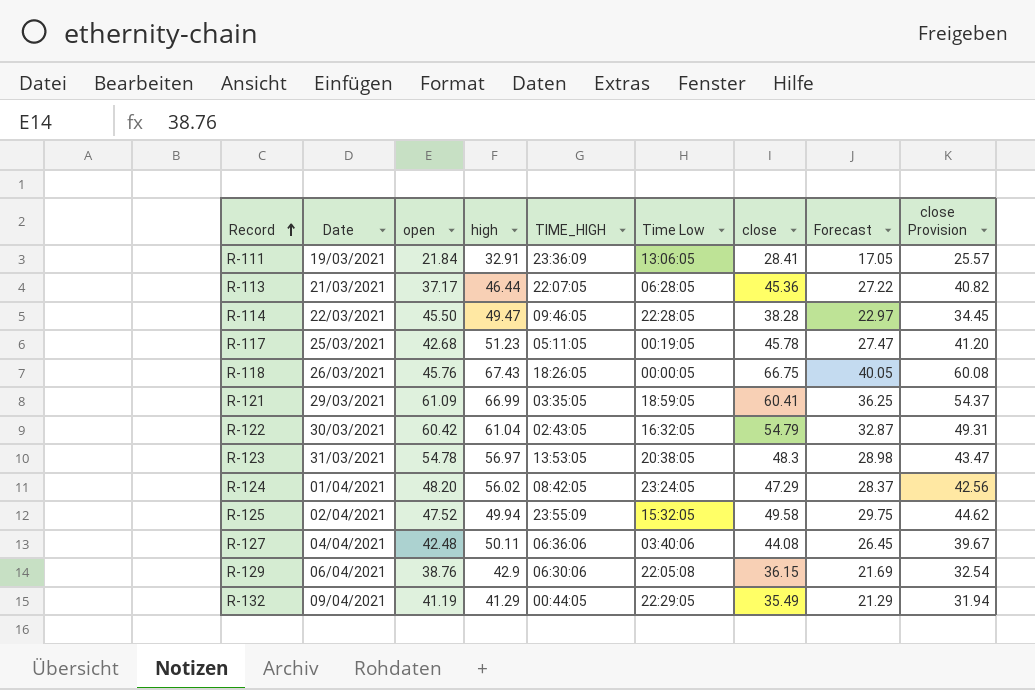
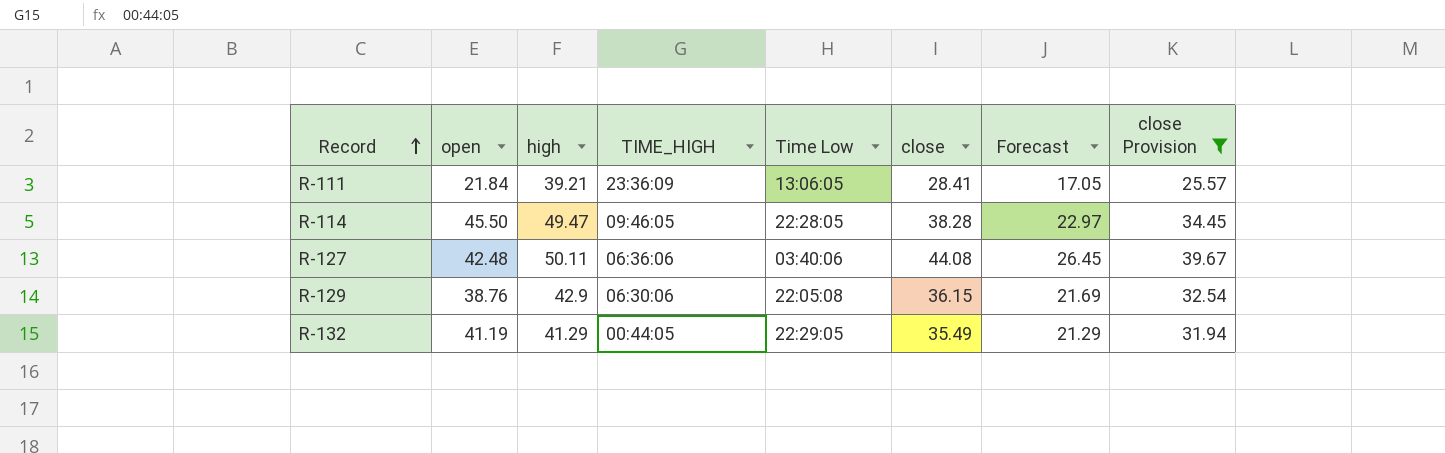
filter: none -> close Provision <= 39.67
column Date | position: 2 -> none
R-111 | high: 32.91 -> 39.21

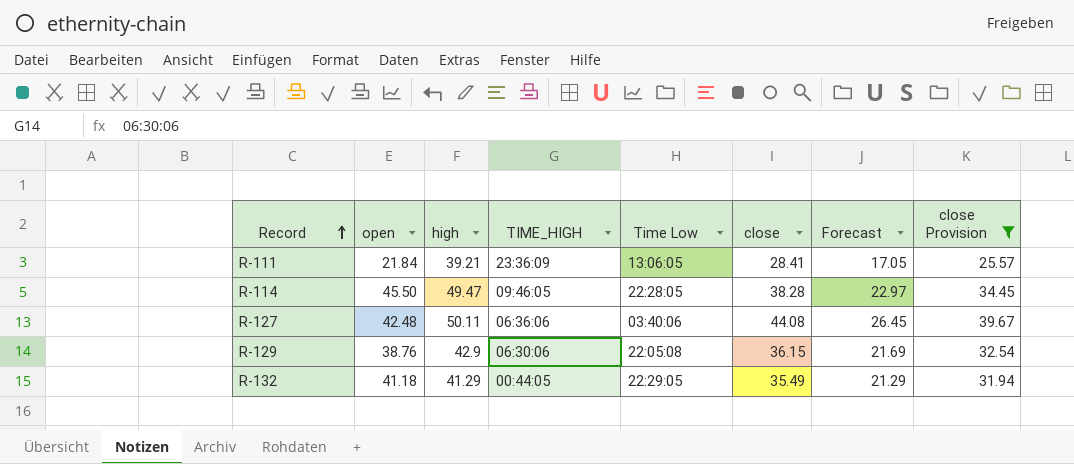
R-132 | open: 41.19 -> 41.18

